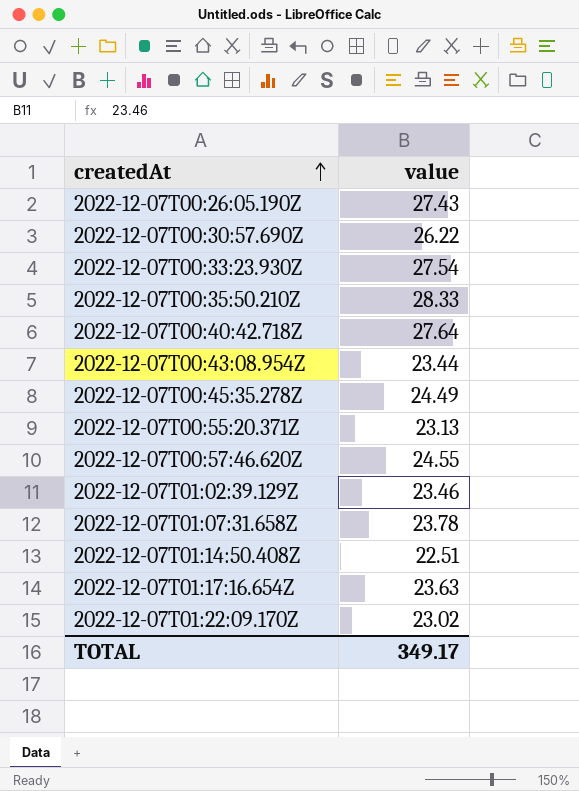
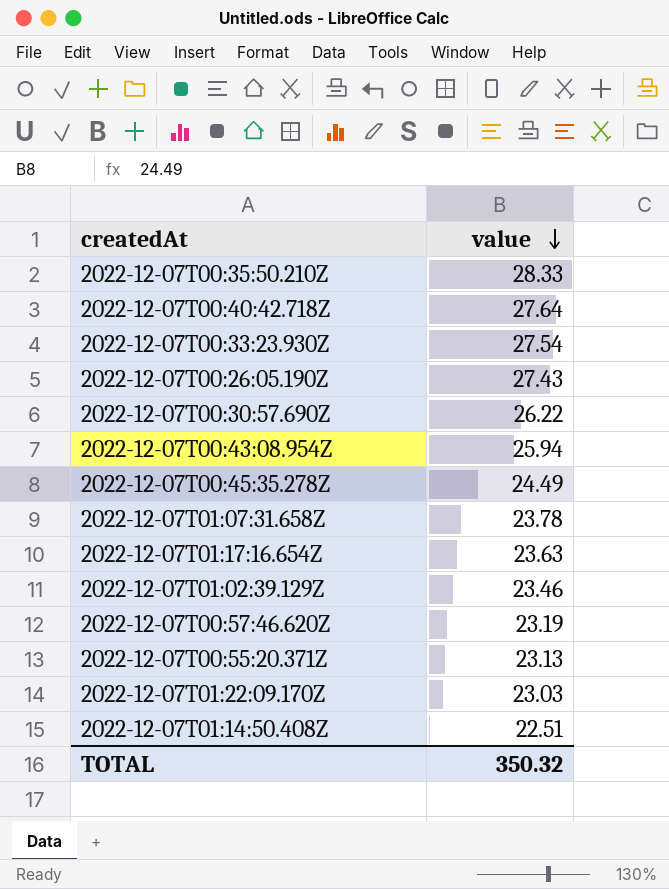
row order: createdAt ascending -> value descending
2022-12-07T00:43:08.954Z | value: 23.44 -> 25.94
2022-12-07T00:57:46.620Z | value: 24.55 -> 23.19
2022-12-07T01:22:09.170Z | value: 23.02 -> 23.03
TOTAL | value: 349.17 -> 350.32

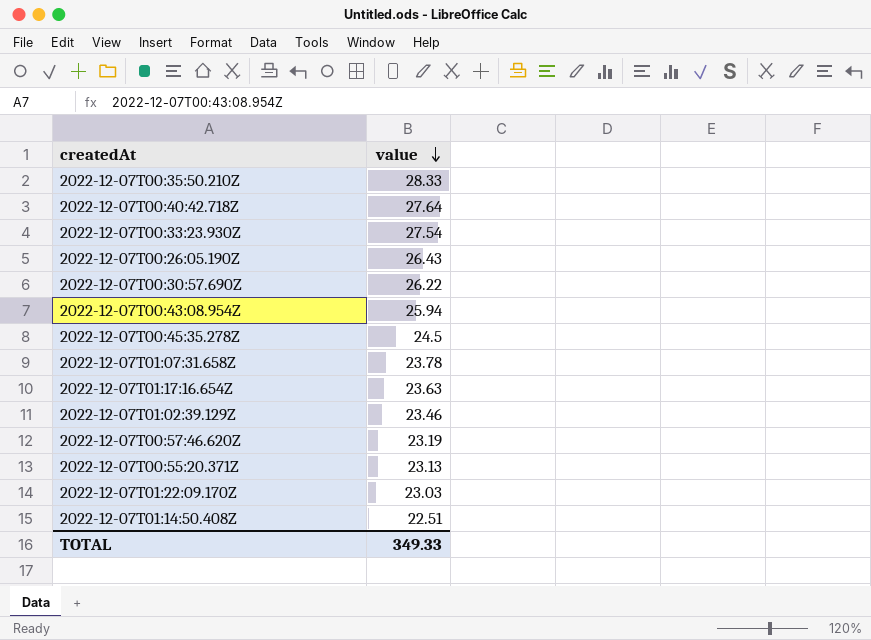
2022-12-07T00:26:05.190Z | value: 27.43 -> 26.43
2022-12-07T00:45:35.278Z | value: 24.49 -> 24.5
TOTAL | value: 350.32 -> 349.33

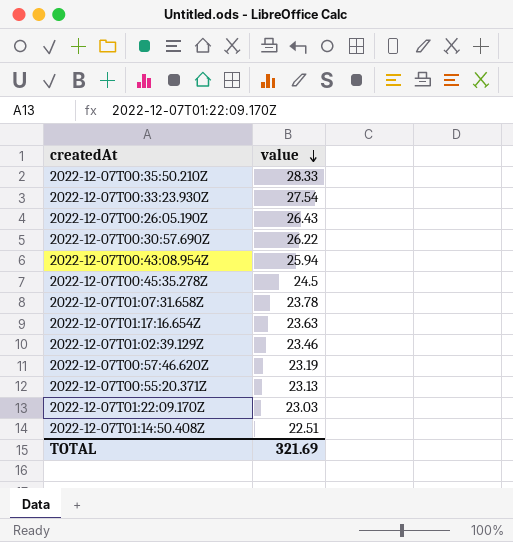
row 2022-12-07T00:40:42.718Z: 27.64 -> none
TOTAL | value: 349.33 -> 321.69

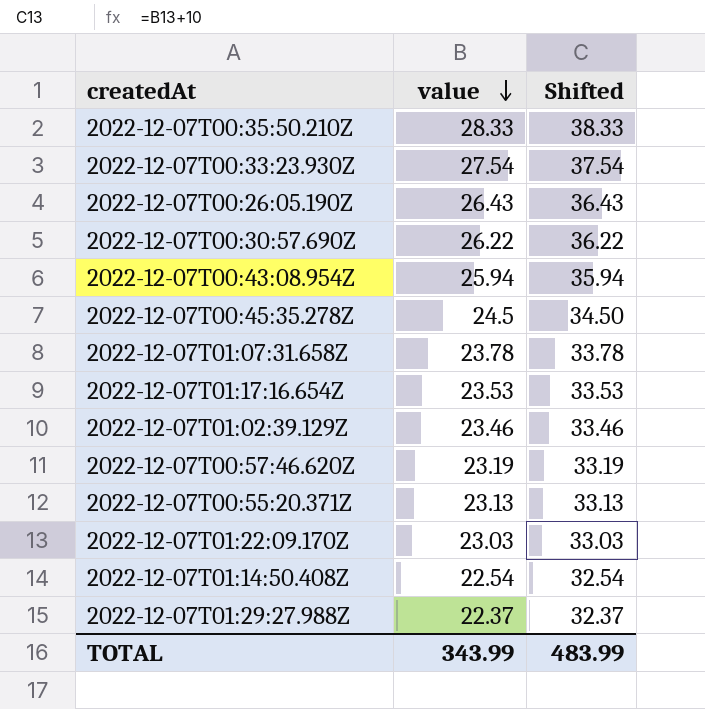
column Shifted | formula: none -> [value] + 10
2022-12-07T01:17:16.654Z | value: 23.63 -> 23.53
2022-12-07T01:14:50.408Z | value: 22.51 -> 22.54
row 2022-12-07T01:29:27.988Z: none -> 22.37 | 32.37
TOTAL | value: 321.69 -> 343.99

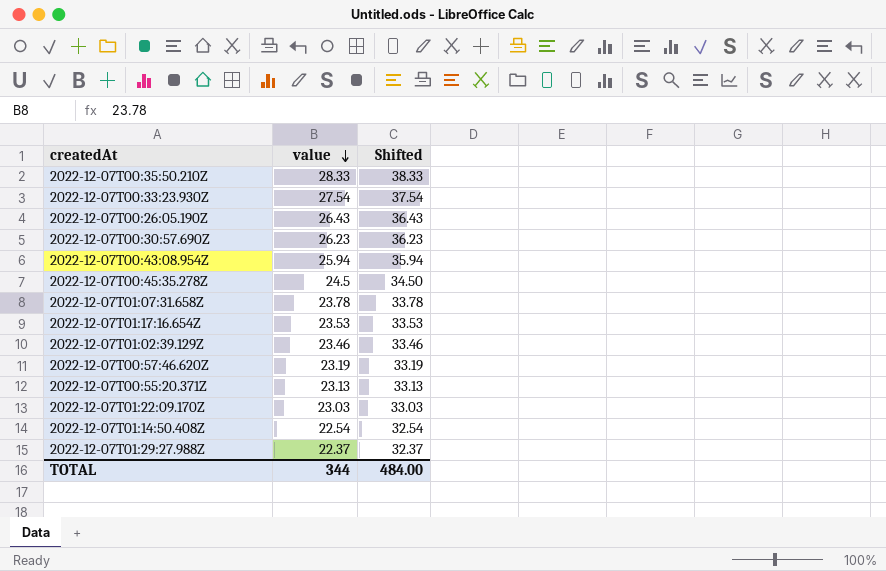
2022-12-07T00:30:57.690Z | value: 26.22 -> 26.23
2022-12-07T00:30:57.690Z | Shifted: 36.22 -> 36.23
TOTAL | value: 343.99 -> 344
TOTAL | Shifted: 483.99 -> 484.00

